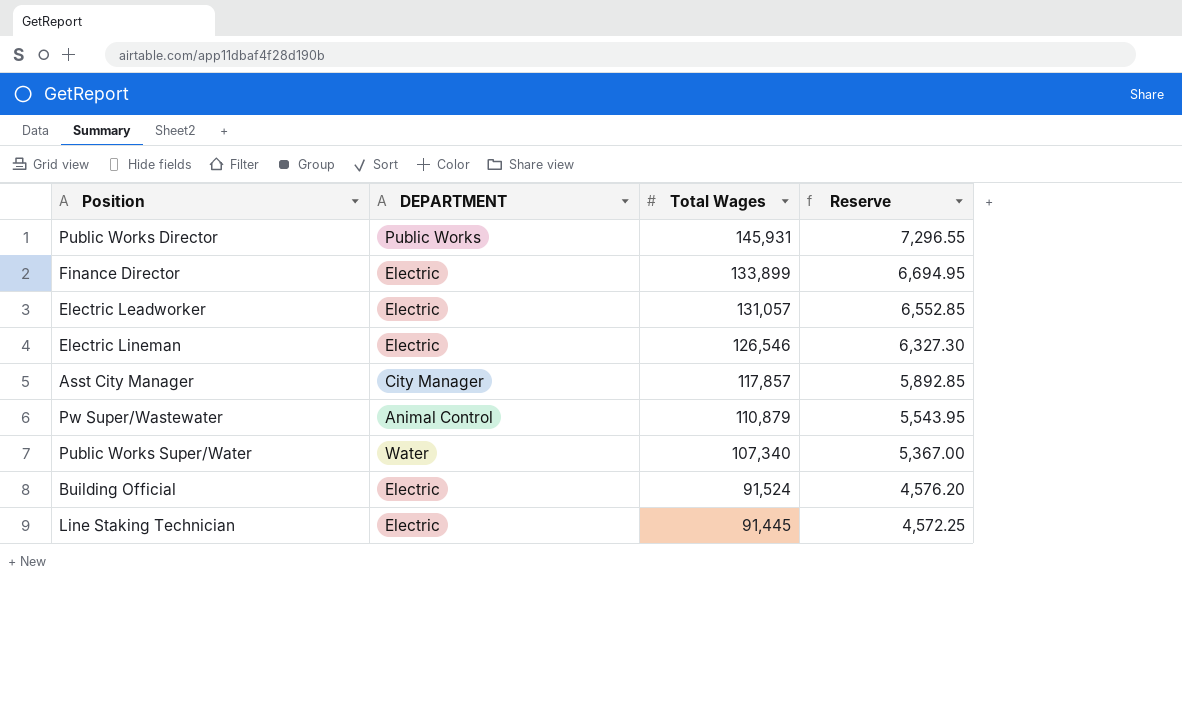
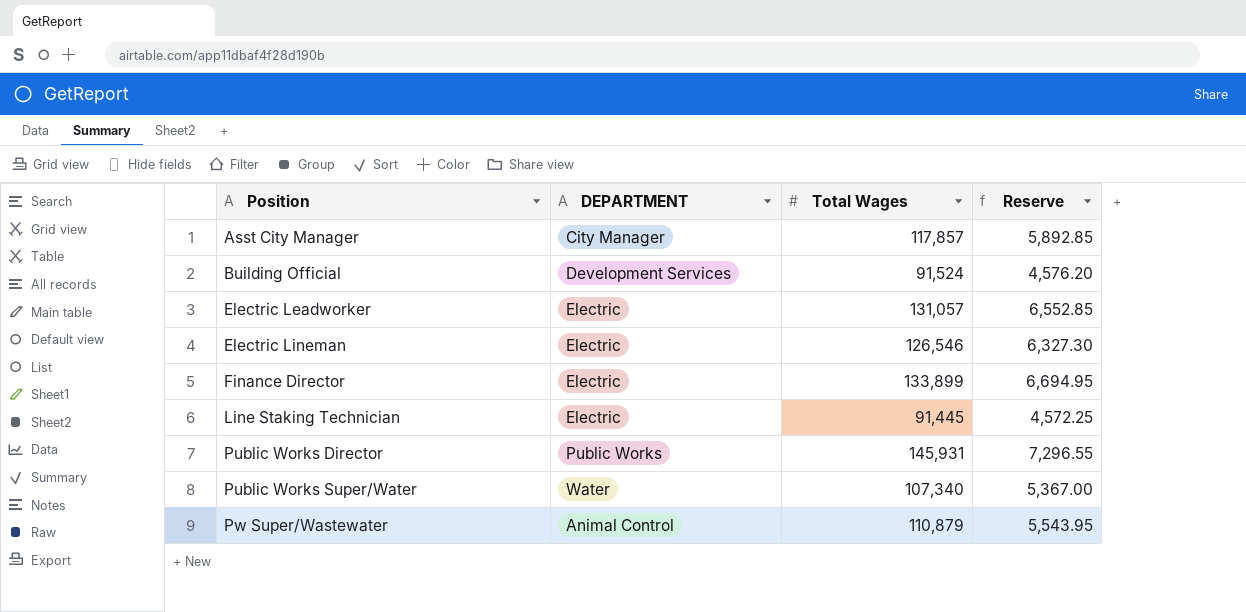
row order: Total Wages descending -> Position ascending
Building Official | DEPARTMENT: Electric -> Development Services

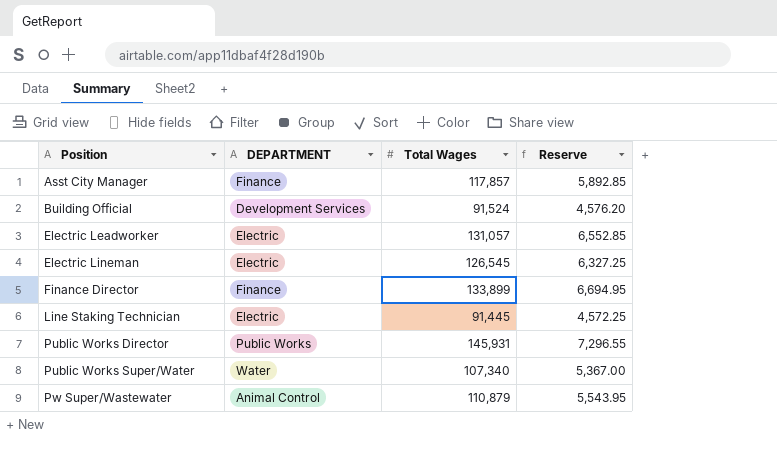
Asst City Manager | DEPARTMENT: City Manager -> Finance
Electric Lineman | Total Wages: 126,546 -> 126,545
Electric Lineman | Reserve: 6,327.30 -> 6,327.25
Finance Director | DEPARTMENT: Electric -> Finance

